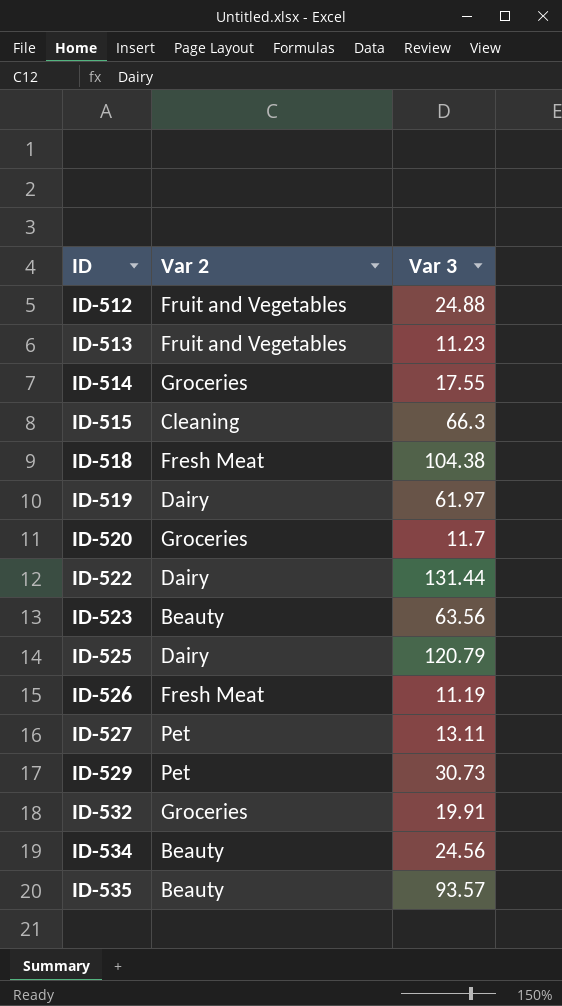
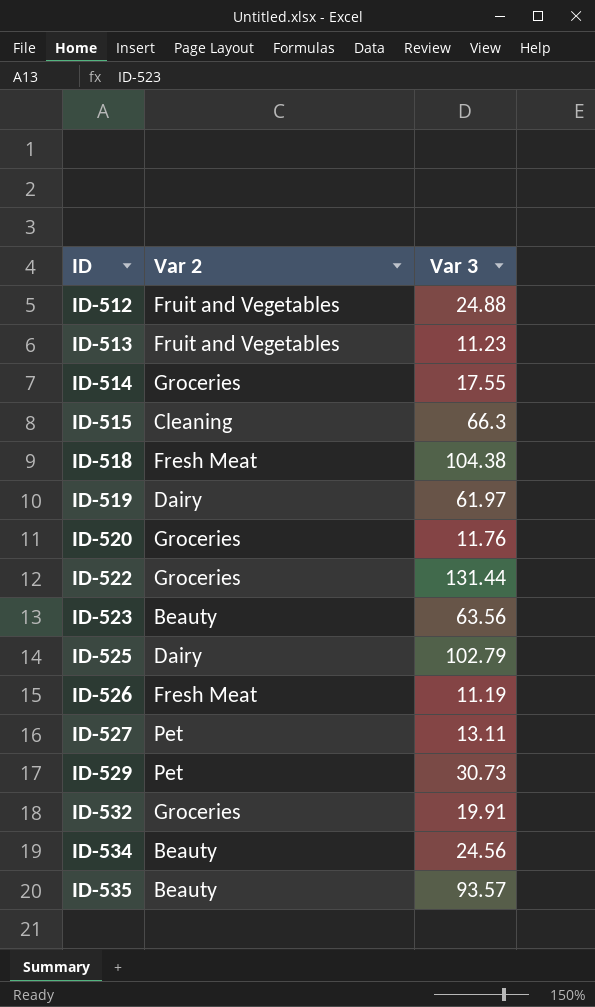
ID-520 | Var 3: 11.7 -> 11.76
ID-522 | Var 2: Dairy -> Groceries
ID-525 | Var 3: 120.79 -> 102.79

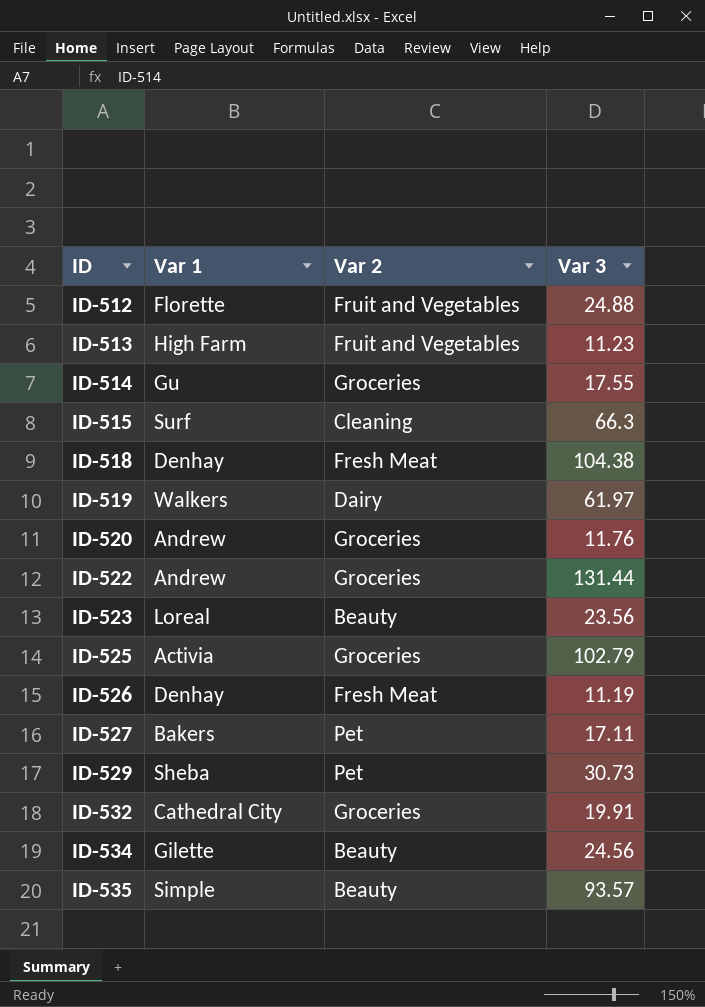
column Var 1 | position: none -> 2
ID-523 | Var 3: 63.56 -> 23.56
ID-525 | Var 2: Dairy -> Groceries
ID-527 | Var 3: 13.11 -> 17.11

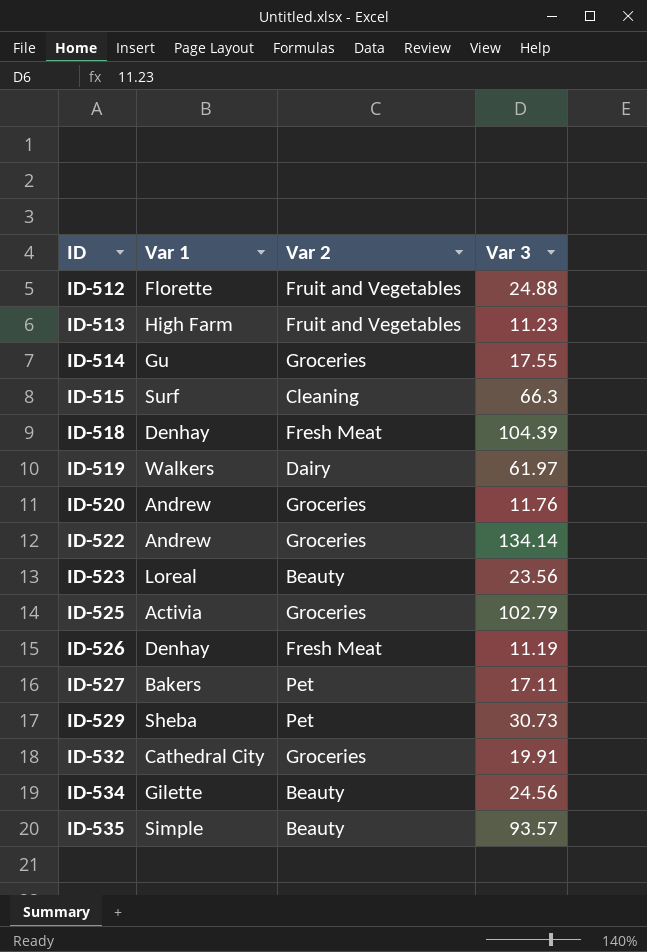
ID-518 | Var 3: 104.38 -> 104.39
ID-522 | Var 3: 131.44 -> 134.14

